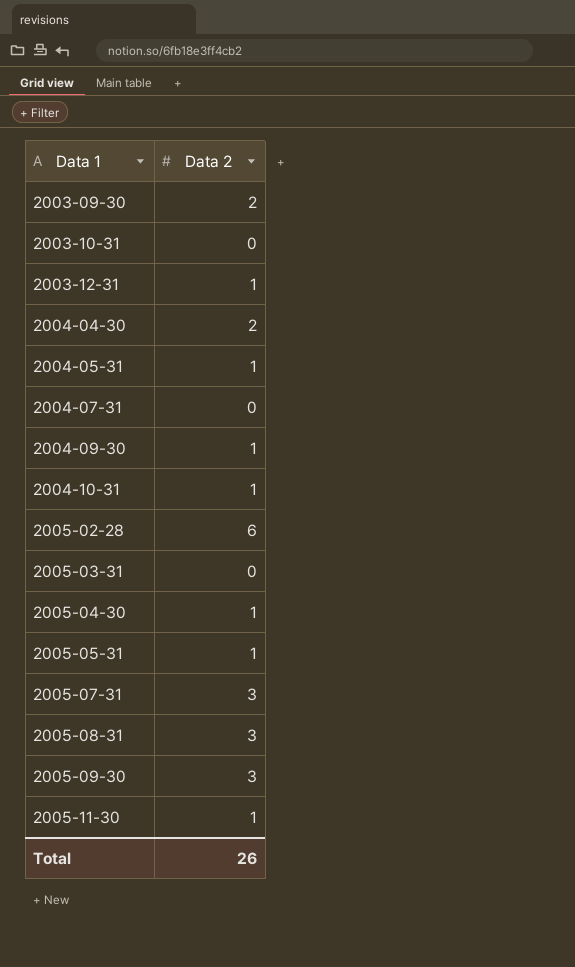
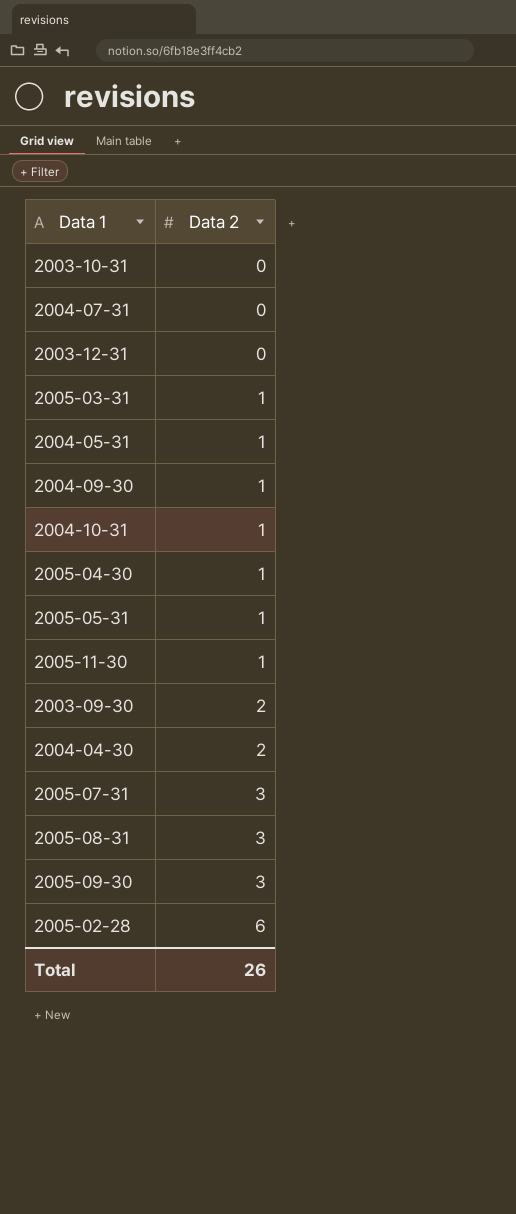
row order: Data 1 ascending -> Data 2 ascending
2003-12-31 | Data 2: 1 -> 0
2005-03-31 | Data 2: 0 -> 1

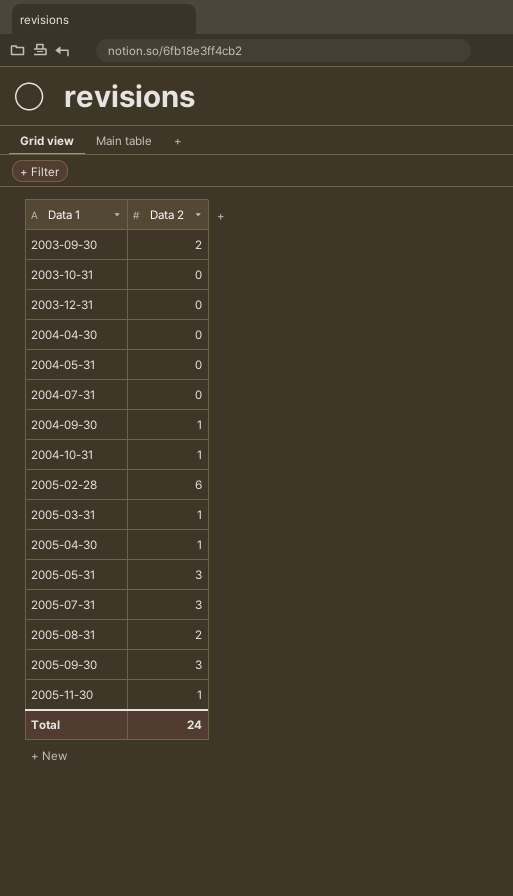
row order: Data 2 ascending -> Data 1 ascending
2004-04-30 | Data 2: 2 -> 0
2004-05-31 | Data 2: 1 -> 0
2005-05-31 | Data 2: 1 -> 3
2005-08-31 | Data 2: 3 -> 2
Total | Data 2: 26 -> 24

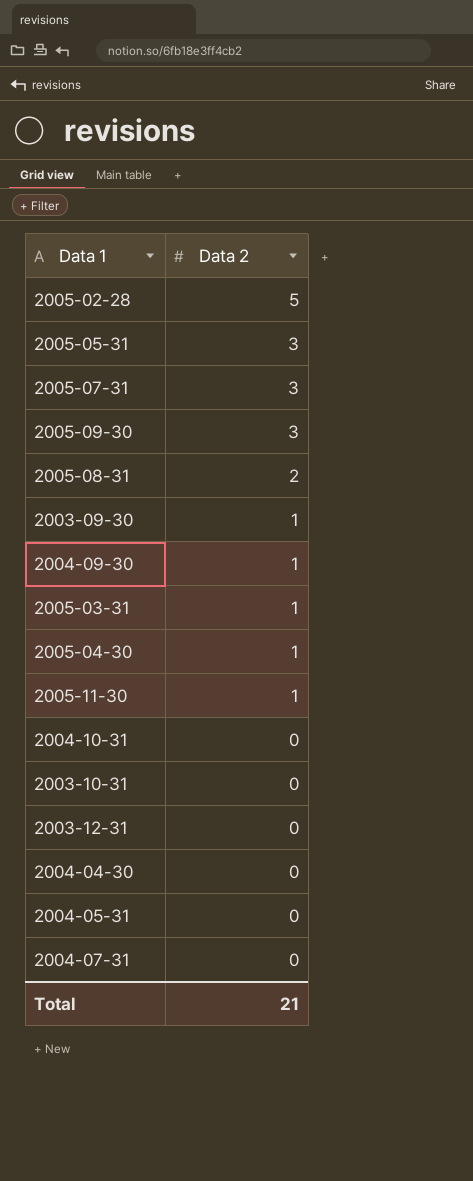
row order: Data 1 ascending -> Data 2 descending
2005-02-28 | Data 2: 6 -> 5
2003-09-30 | Data 2: 2 -> 1
2004-10-31 | Data 2: 1 -> 0
Total | Data 2: 24 -> 21

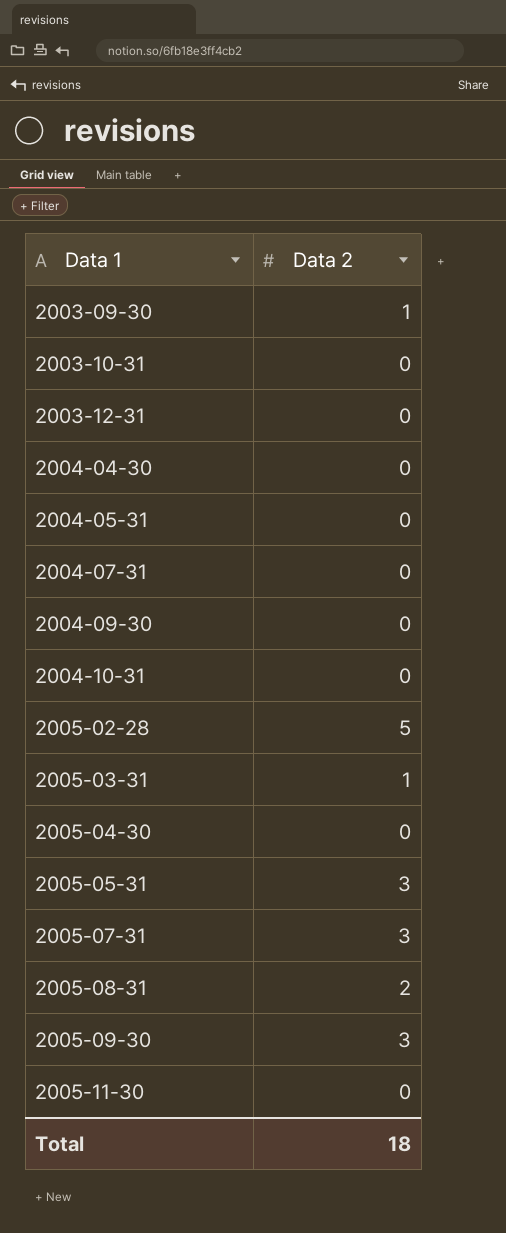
row order: Data 2 descending -> Data 1 ascending
2004-09-30 | Data 2: 1 -> 0
2005-04-30 | Data 2: 1 -> 0
2005-11-30 | Data 2: 1 -> 0
Total | Data 2: 21 -> 18

